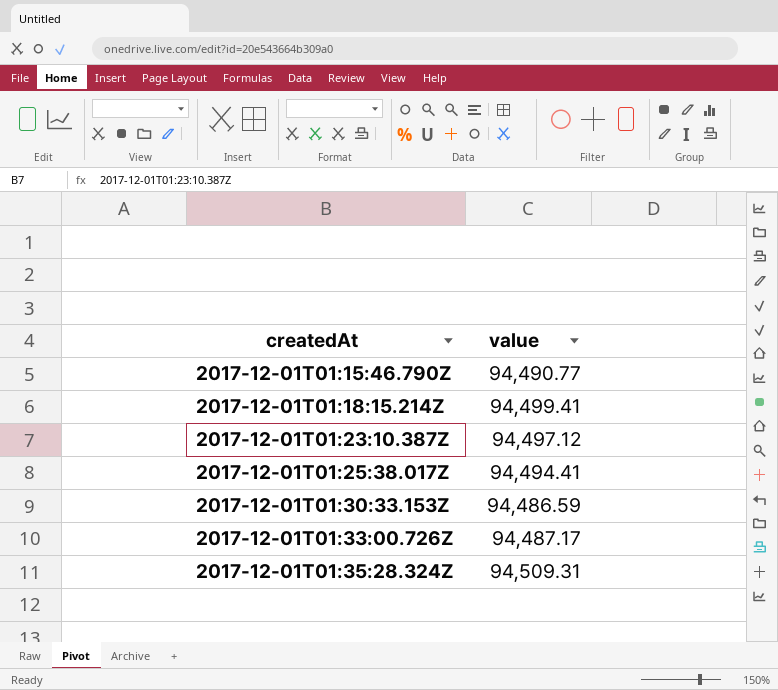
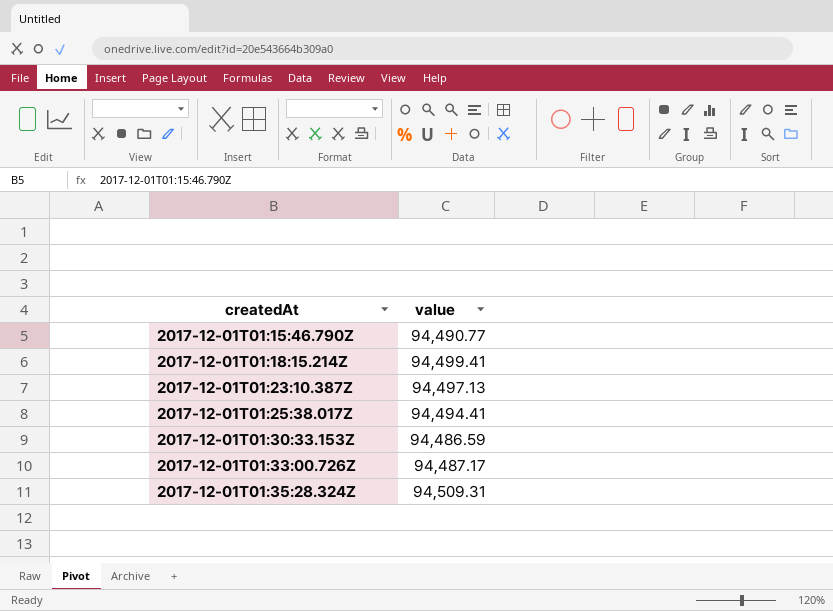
2017-12-01T01:23:10.387Z | value: 94,497.12 -> 94,497.13

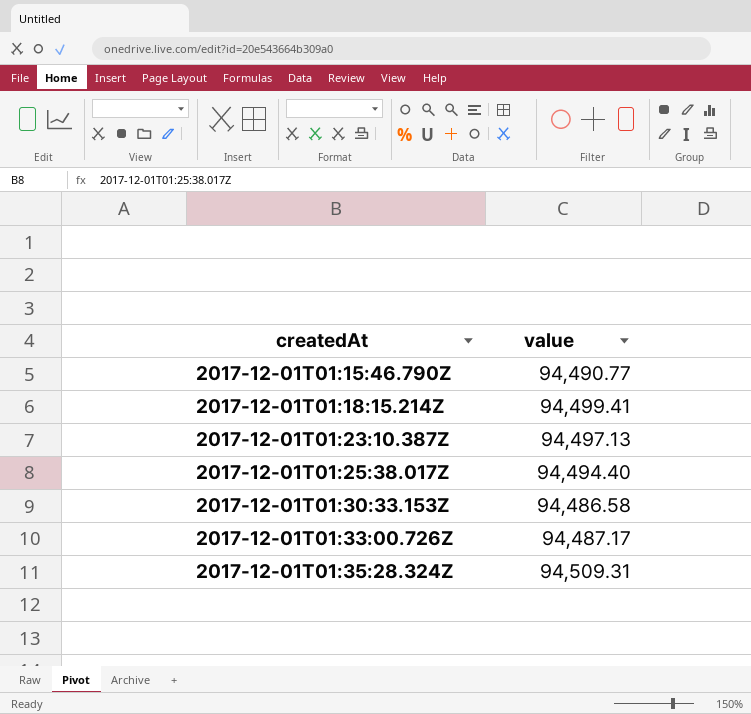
2017-12-01T01:25:38.017Z | value: 94,494.41 -> 94,494.40
2017-12-01T01:30:33.153Z | value: 94,486.59 -> 94,486.58

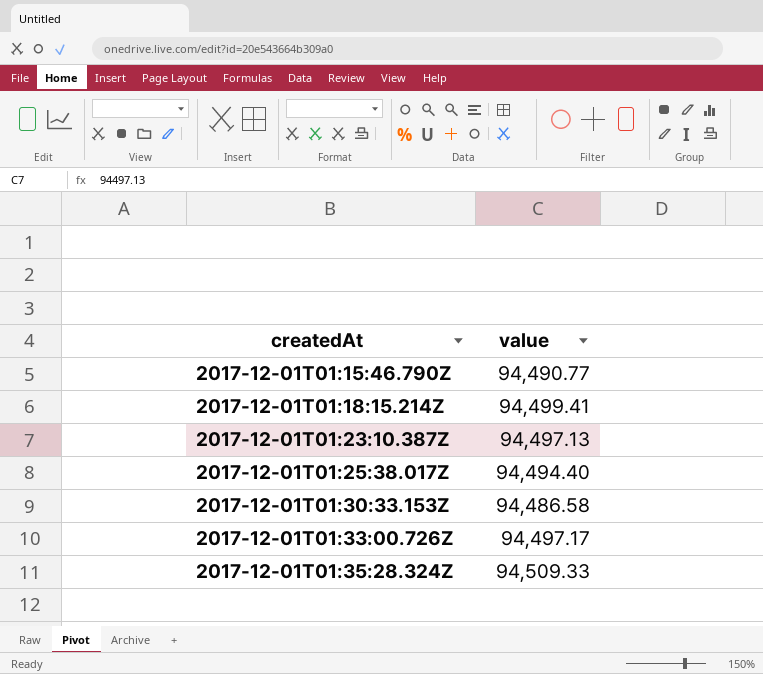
2017-12-01T01:33:00.726Z | value: 94,487.17 -> 94,497.17
2017-12-01T01:35:28.324Z | value: 94,509.31 -> 94,509.33

